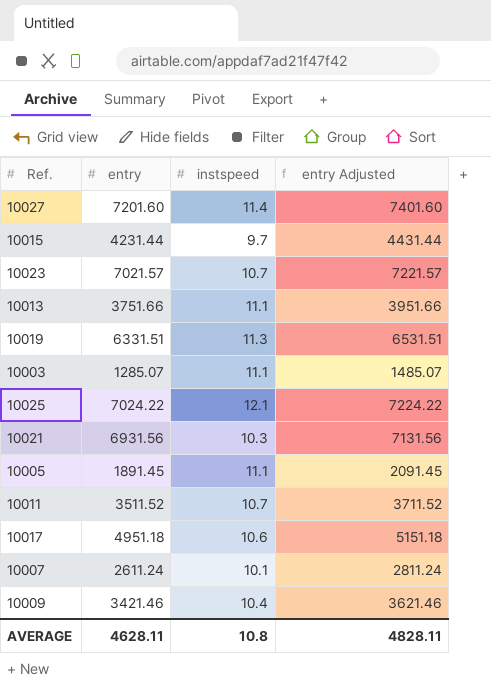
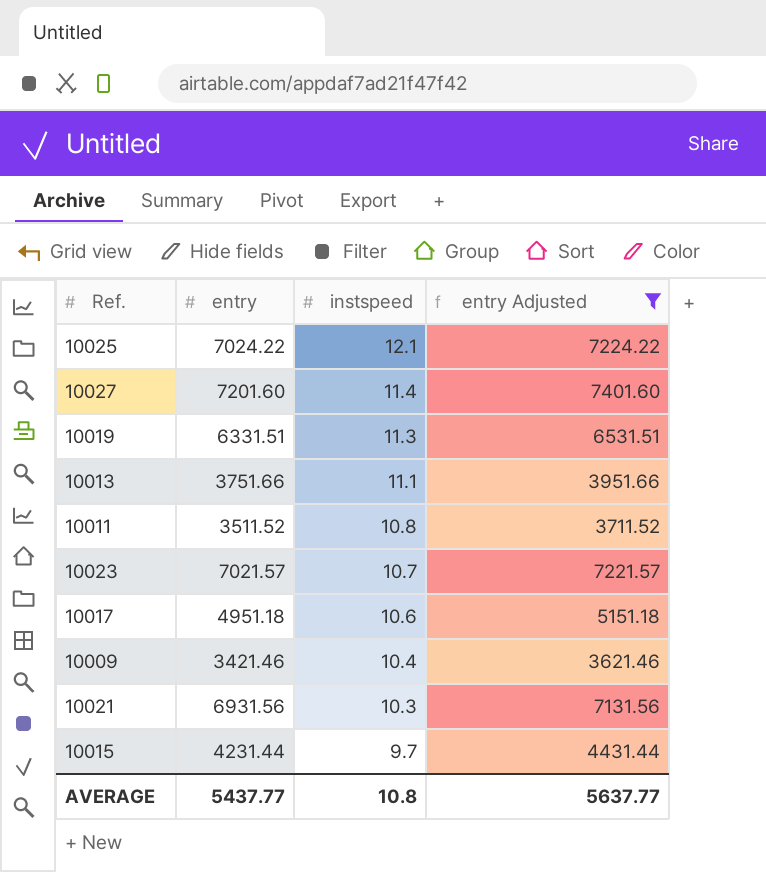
filter: none -> entry Adjusted >= 3621.46
row order: none -> instspeed descending
10011 | instspeed: 10.7 -> 10.8
AVERAGE | entry: 4628.11 -> 5437.77
AVERAGE | entry Adjusted: 4828.11 -> 5637.77

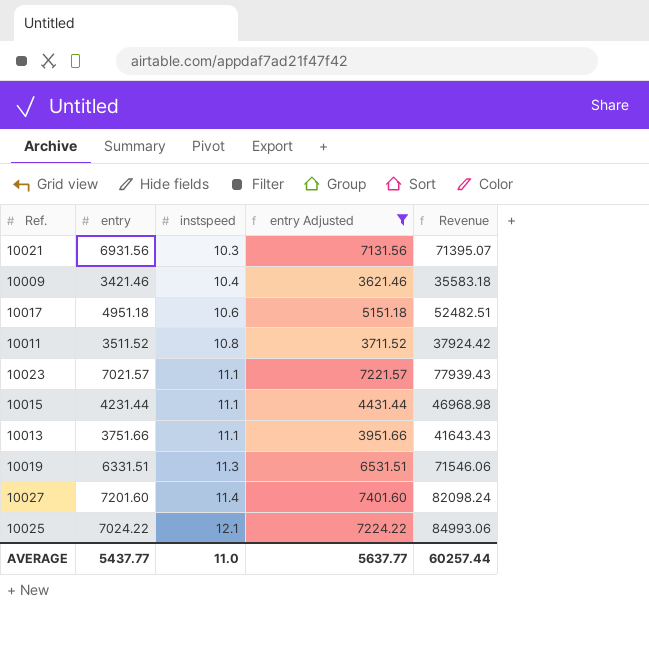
row order: instspeed descending -> instspeed ascending
column Revenue | formula: none -> [entry] * [instspeed]
10023 | instspeed: 10.7 -> 11.1
10015 | instspeed: 9.7 -> 11.1
AVERAGE | instspeed: 10.8 -> 11.0

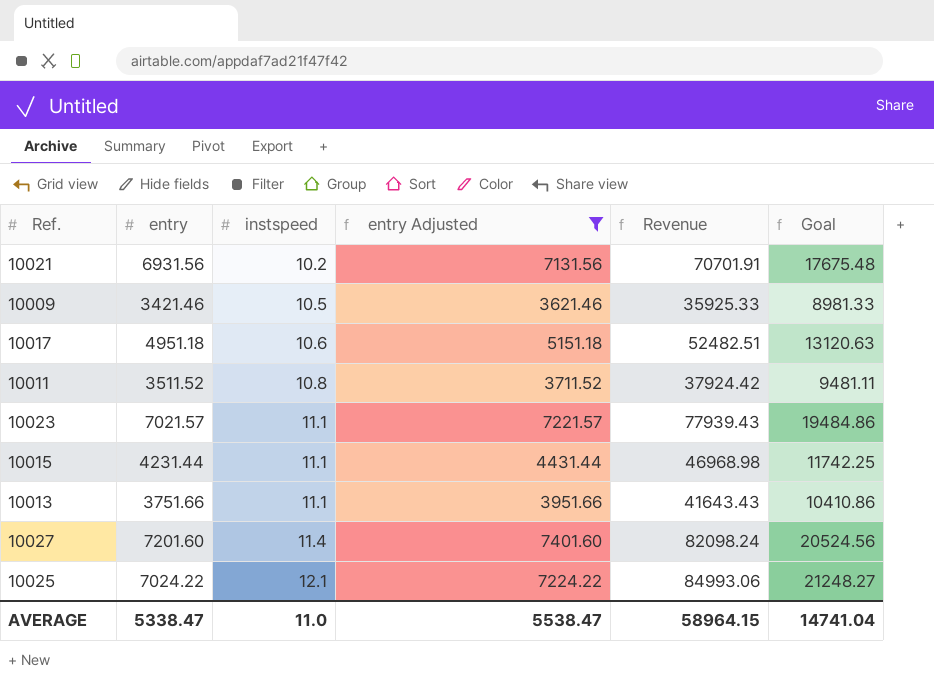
column Goal | formula: none -> [Revenue] * 0.25
row 10019: 6331.51 | 11.3 | 6531.51 | 71546.06 -> none
10021 | instspeed: 10.3 -> 10.2
10021 | Revenue: 71395.07 -> 70701.91
10009 | instspeed: 10.4 -> 10.5
10009 | Revenue: 35583.18 -> 35925.33
AVERAGE | entry: 5437.77 -> 5338.47
AVERAGE | entry Adjusted: 5637.77 -> 5538.47
AVERAGE | Revenue: 60257.44 -> 58964.15

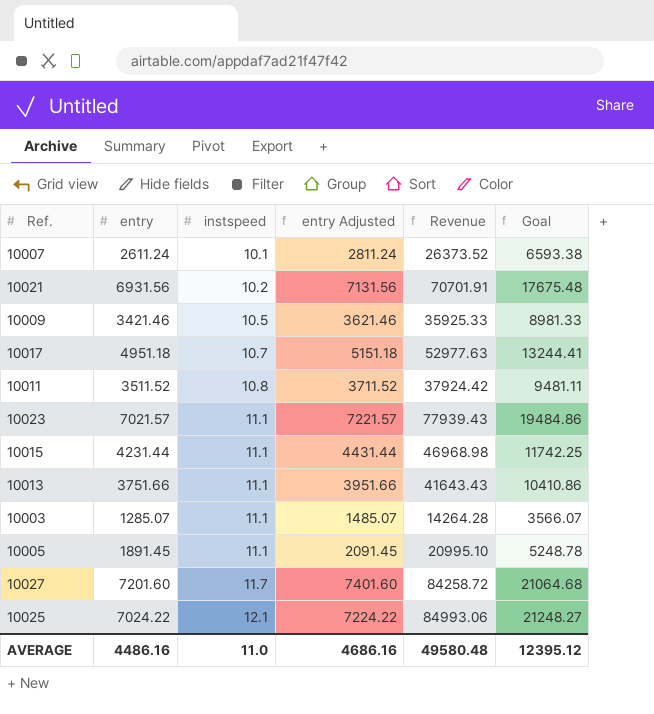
filter: entry Adjusted >= 3621.46 -> none
10017 | instspeed: 10.6 -> 10.7
10017 | Revenue: 52482.51 -> 52977.63
10017 | Goal: 13120.63 -> 13244.41
10027 | instspeed: 11.4 -> 11.7
10027 | Revenue: 82098.24 -> 84258.72
10027 | Goal: 20524.56 -> 21064.68
AVERAGE | entry: 5338.47 -> 4486.16
AVERAGE | entry Adjusted: 5538.47 -> 4686.16
AVERAGE | Revenue: 58964.15 -> 49580.48
AVERAGE | Goal: 14741.04 -> 12395.12

